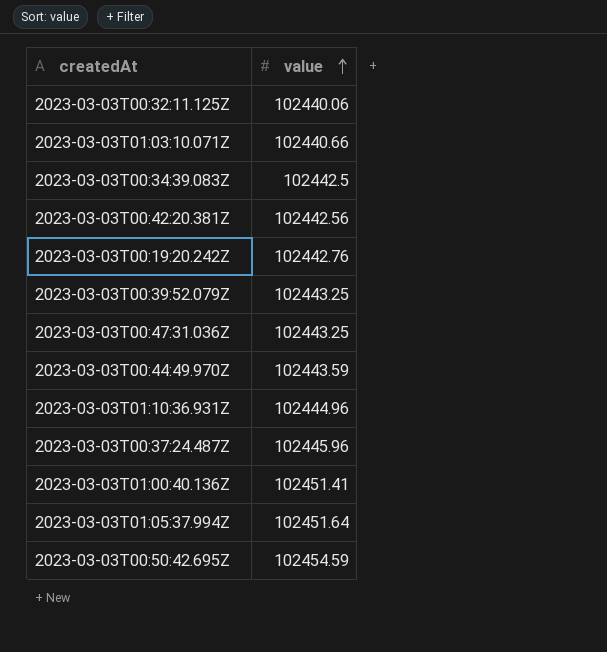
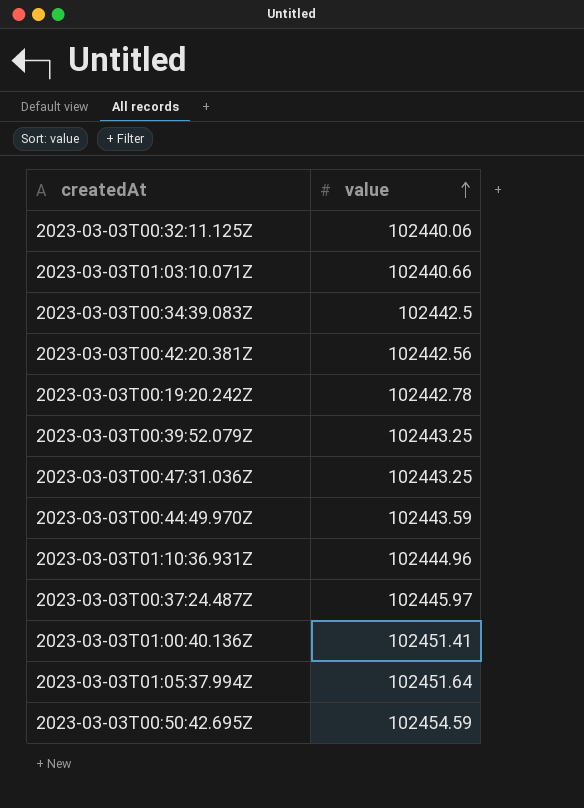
2023-03-03T00:19:20.242Z | value: 102442.76 -> 102442.78
2023-03-03T00:37:24.487Z | value: 102445.96 -> 102445.97

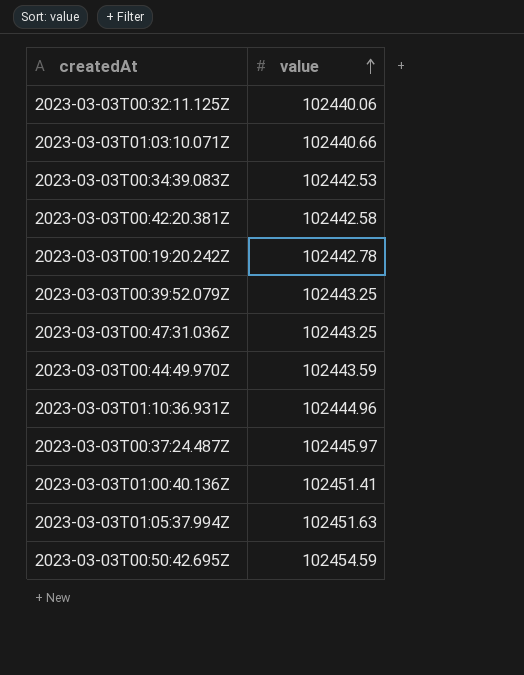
2023-03-03T00:34:39.083Z | value: 102442.5 -> 102442.53
2023-03-03T00:42:20.381Z | value: 102442.56 -> 102442.58
2023-03-03T01:05:37.994Z | value: 102451.64 -> 102451.63

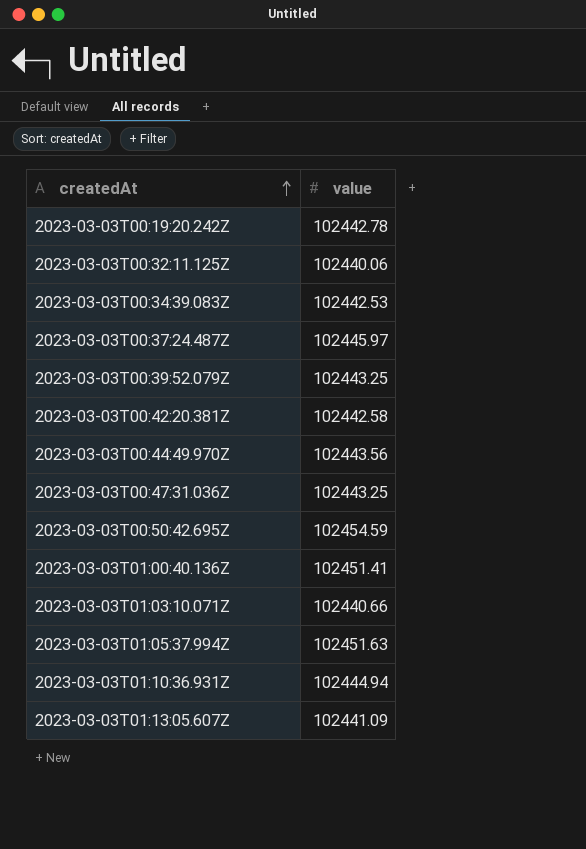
row order: value ascending -> createdAt ascending
2023-03-03T00:44:49.970Z | value: 102443.59 -> 102443.56
2023-03-03T01:10:36.931Z | value: 102444.96 -> 102444.94
row 2023-03-03T01:13:05.607Z: none -> 102441.09

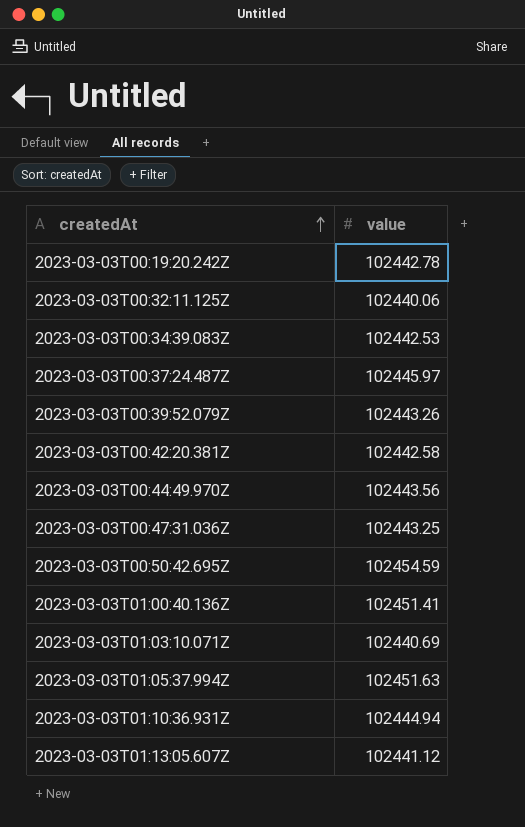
2023-03-03T00:39:52.079Z | value: 102443.25 -> 102443.26
2023-03-03T01:03:10.071Z | value: 102440.66 -> 102440.69
2023-03-03T01:13:05.607Z | value: 102441.09 -> 102441.12

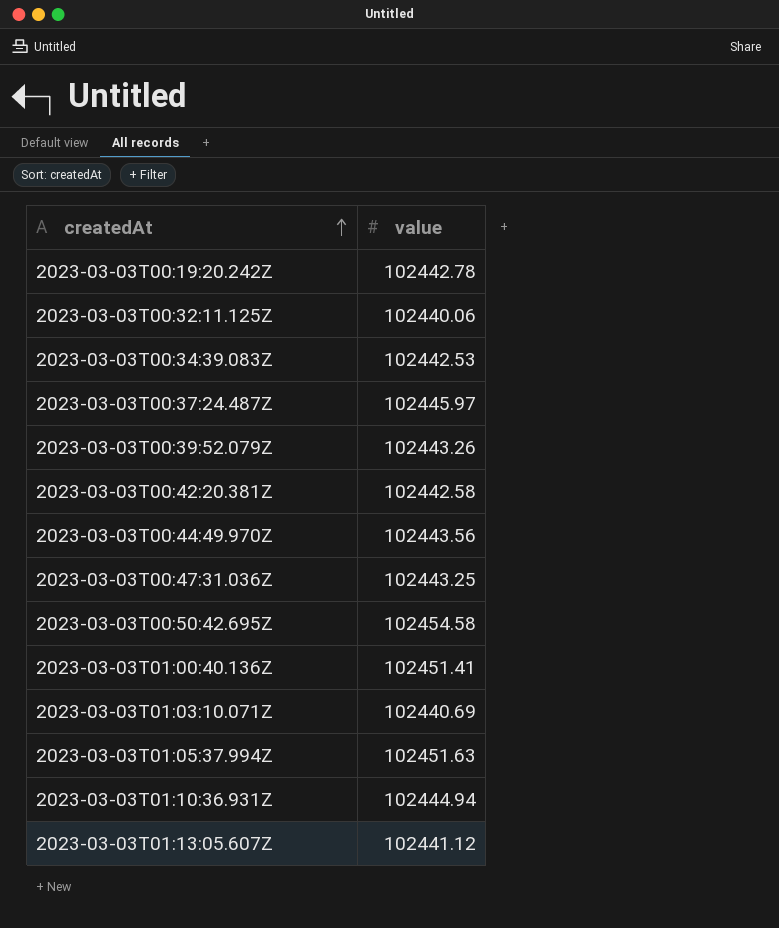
2023-03-03T00:50:42.695Z | value: 102454.59 -> 102454.58

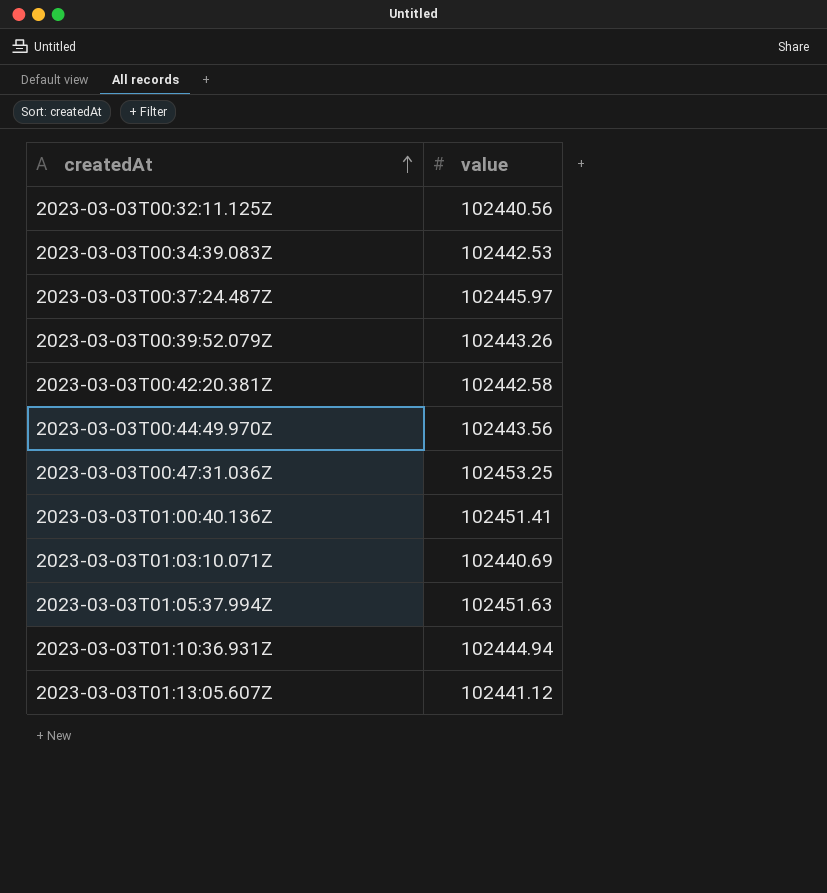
row 2023-03-03T00:19:20.242Z: 102442.78 -> none
row 2023-03-03T00:50:42.695Z: 102454.58 -> none
2023-03-03T00:32:11.125Z | value: 102440.06 -> 102440.56
2023-03-03T00:47:31.036Z | value: 102443.25 -> 102453.25

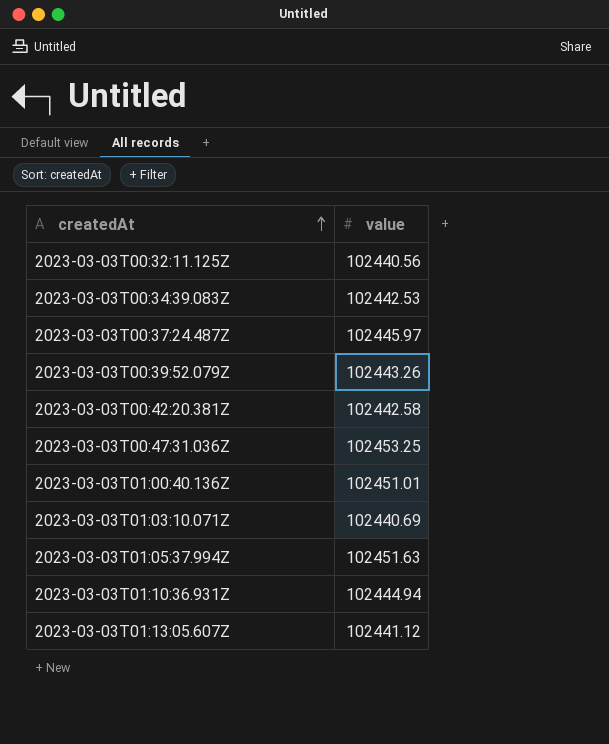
row 2023-03-03T00:44:49.970Z: 102443.56 -> none
2023-03-03T01:00:40.136Z | value: 102451.41 -> 102451.01

